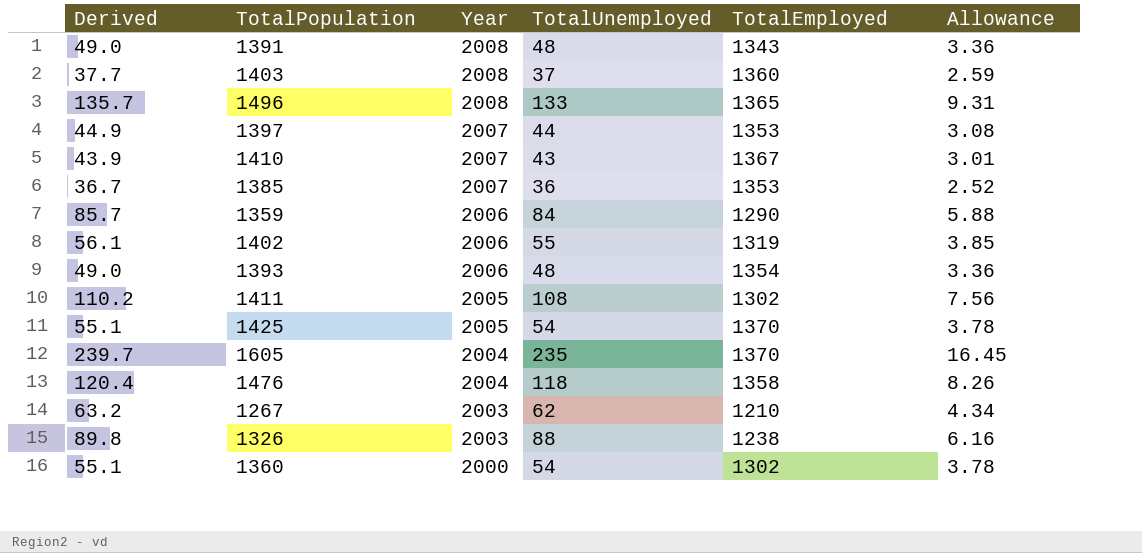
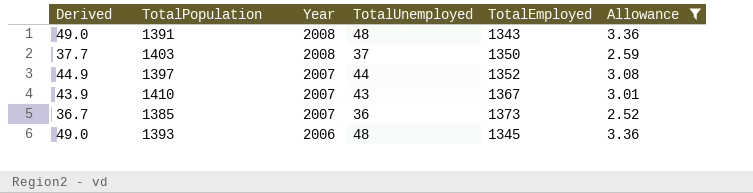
filter: none -> Allowance <= 3.36
1403 | TotalEmployed: 1360 -> 1350
1397 | TotalEmployed: 1353 -> 1352
1385 | TotalEmployed: 1353 -> 1373
1393 | TotalEmployed: 1354 -> 1345

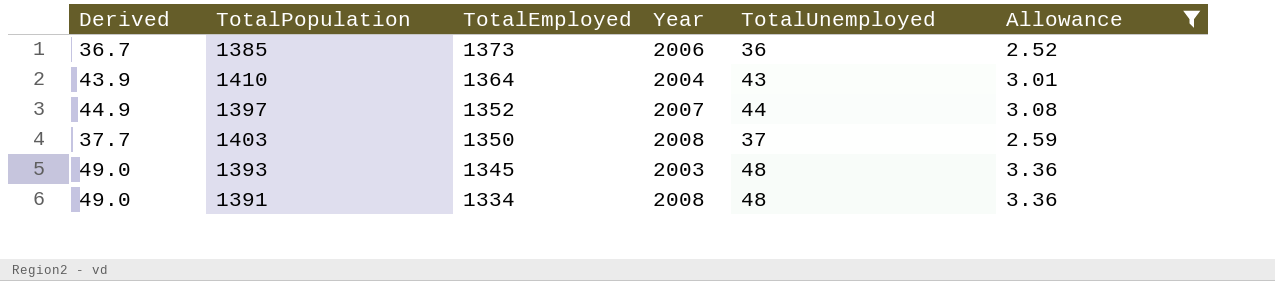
row order: Year descending -> TotalEmployed descending
column TotalEmployed | position: 5 -> 3
1385 | Year: 2007 -> 2006
1410 | TotalEmployed: 1367 -> 1364
1410 | Year: 2007 -> 2004
1393 | Year: 2006 -> 2003
1391 | TotalEmployed: 1343 -> 1334

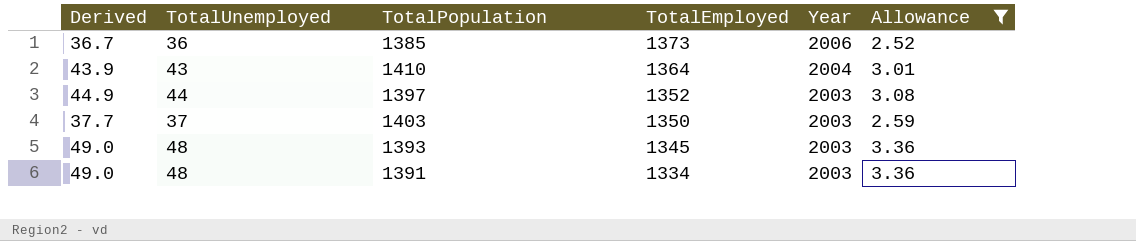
column TotalUnemployed | position: 5 -> 2
1397 | Year: 2007 -> 2003
1403 | Year: 2008 -> 2003
1391 | Year: 2008 -> 2003

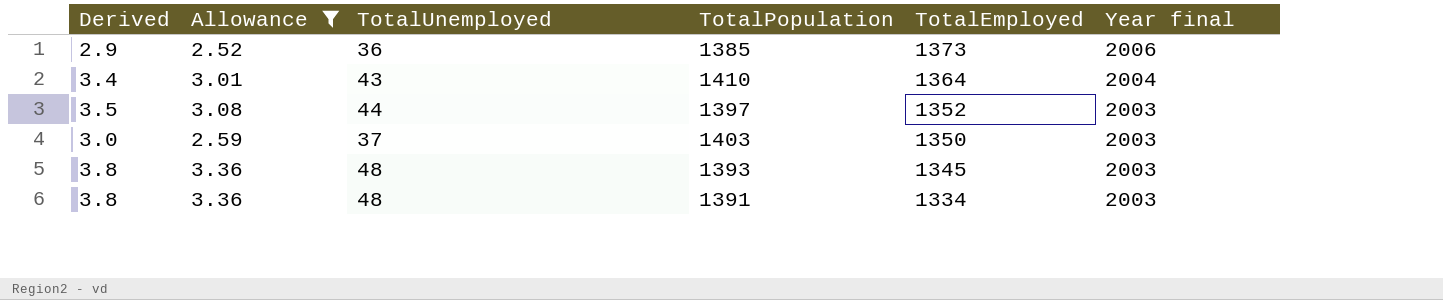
column Derived | formula: [TotalUnemployed] * 1.02 -> [TotalUnemployed] * 0.08
column Allowance | position: 6 -> 2
column name: Year -> Year final

